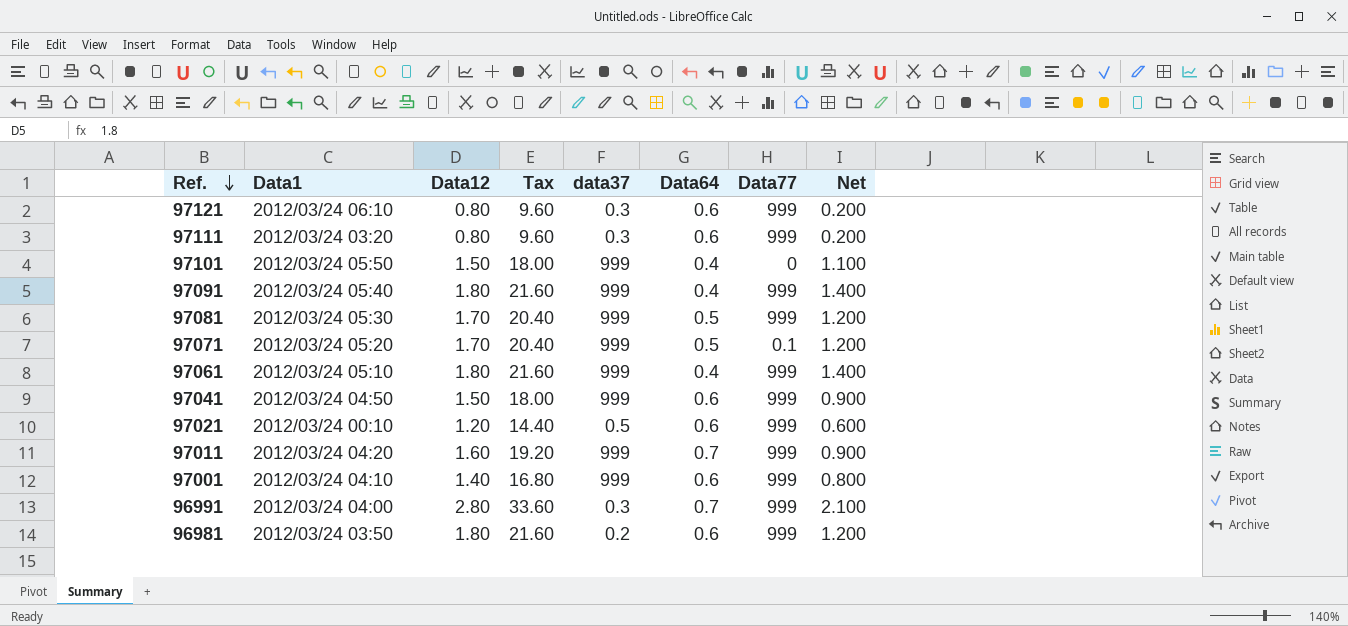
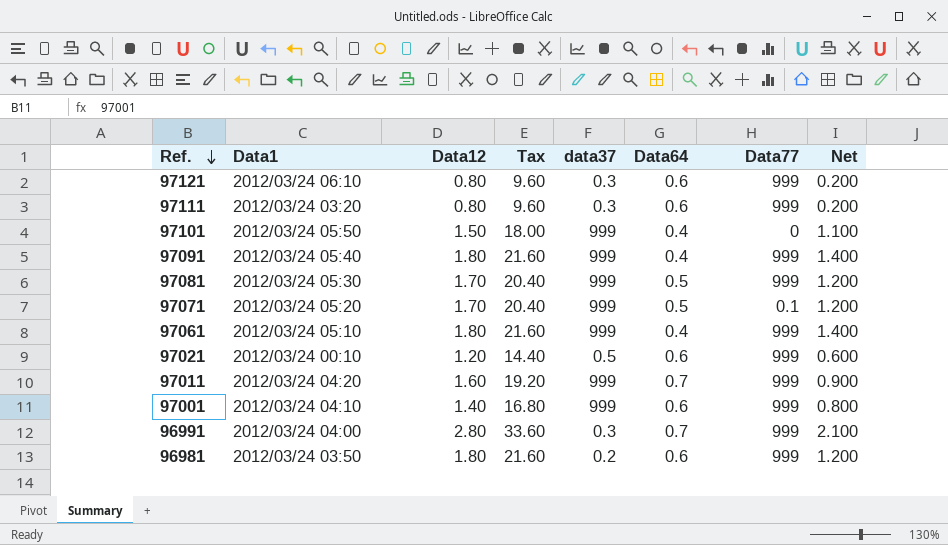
row 97041: 2012/03/24 04:50 | 1.50 | 18.00 | 999 | 0.6 | 999 | 0.900 -> none

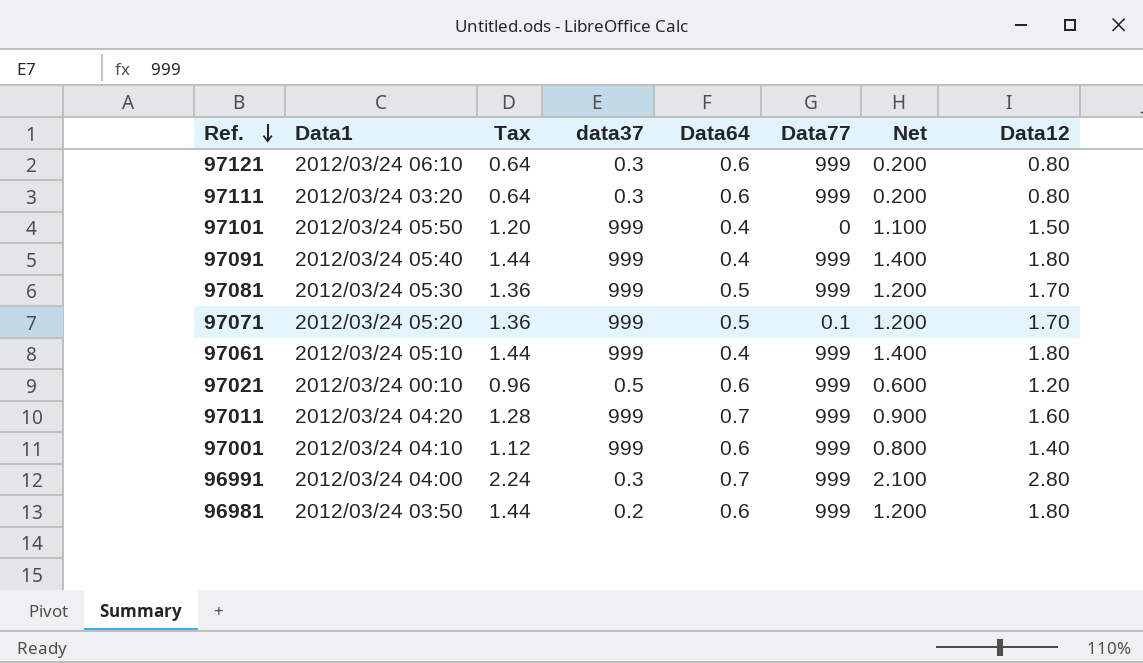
column Tax | formula: [Data12] * 12 -> [Data12] * 0.8
column Data12 | position: 3 -> 8

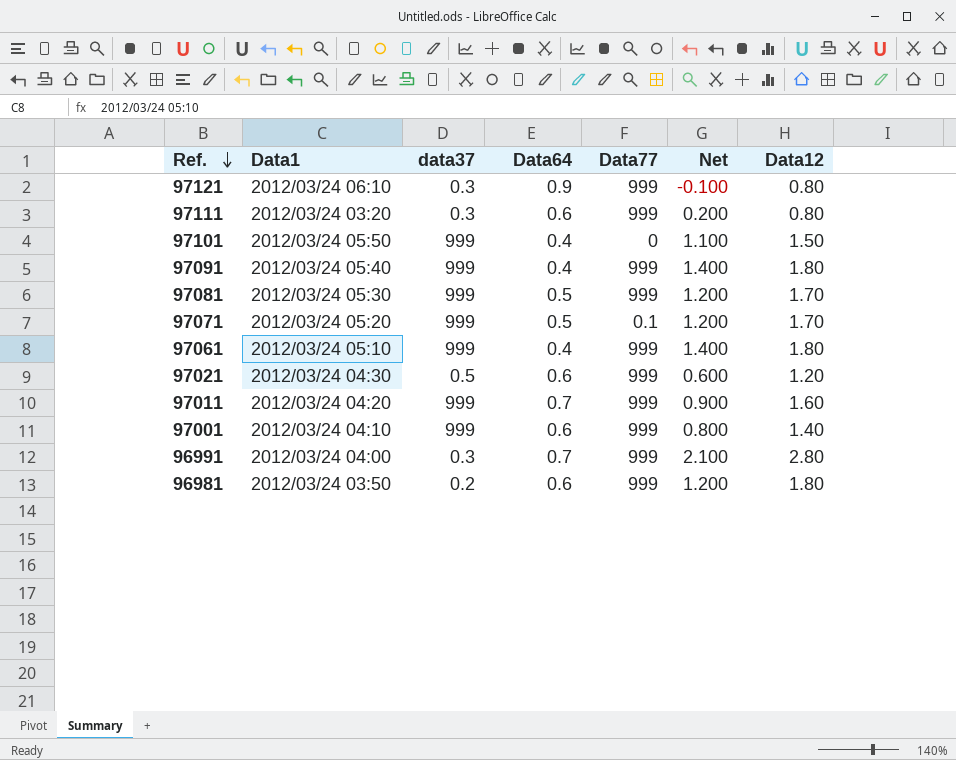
column Tax | formula: [Data12] * 0.8 -> none
97121 | Data64: 0.6 -> 0.9
97121 | Net: 0.200 -> -0.100
97021 | Data1: 2012/03/24 00:10 -> 2012/03/24 04:30

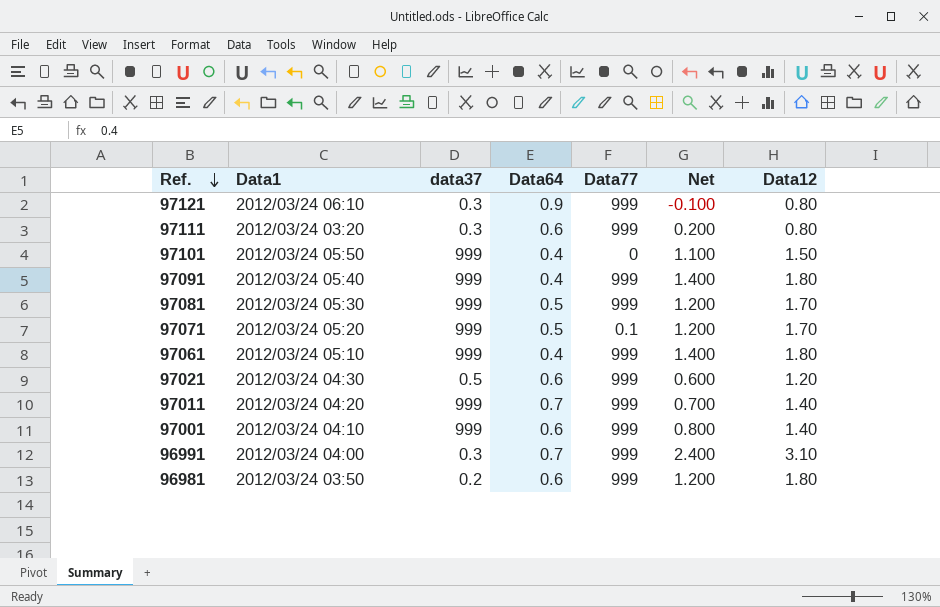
97011 | Net: 0.900 -> 0.700
97011 | Data12: 1.60 -> 1.40
96991 | Net: 2.100 -> 2.400
96991 | Data12: 2.80 -> 3.10

